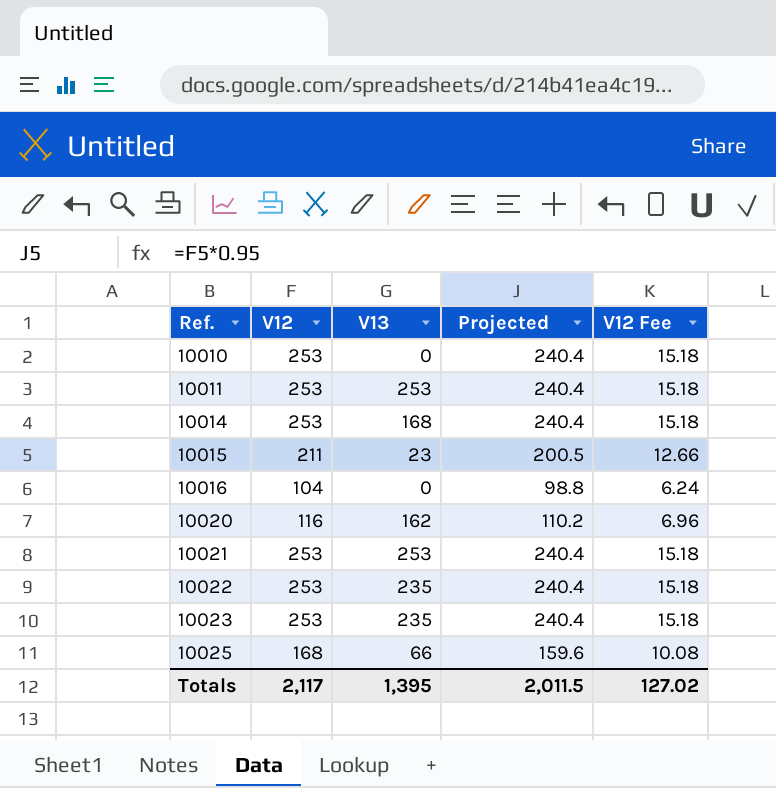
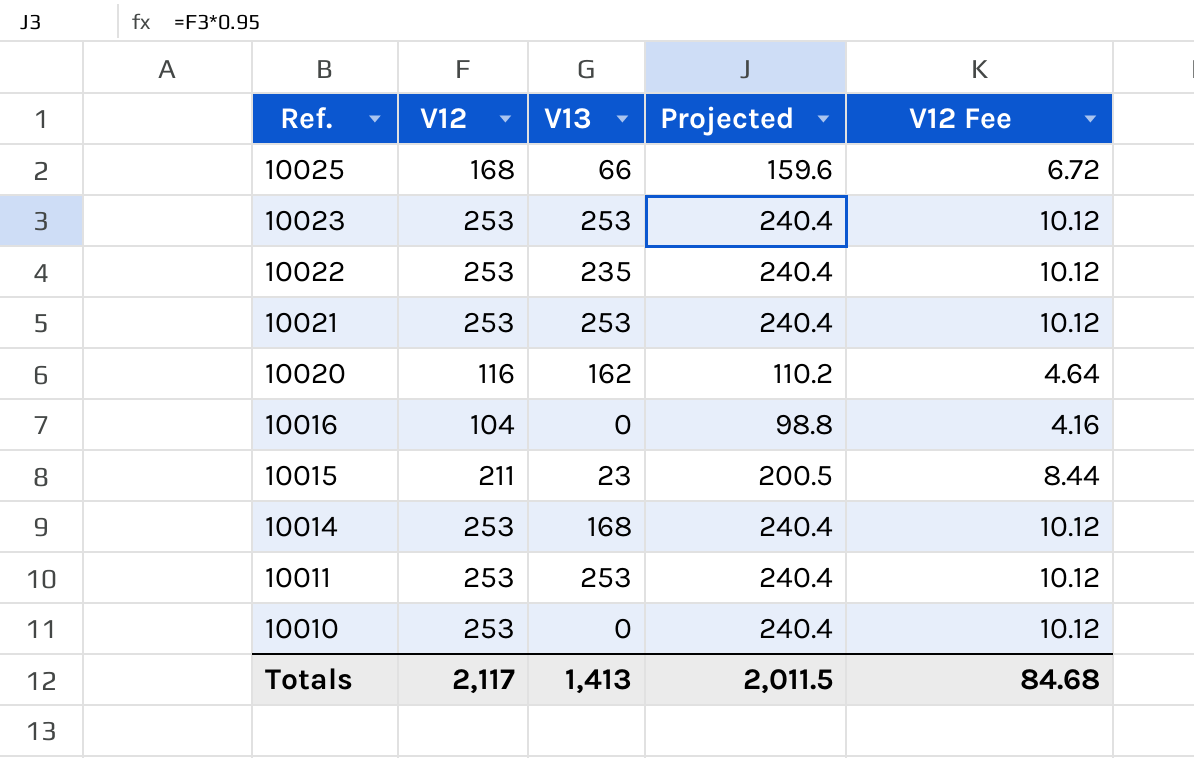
row order: Ref. ascending -> Ref. descending
column V12 Fee | formula: [V12] * 0.06 -> [V12] * 0.04
10023 | V13: 235 -> 253
Totals | V13: 1,395 -> 1,413
Totals | V12 Fee: 127.02 -> 84.68

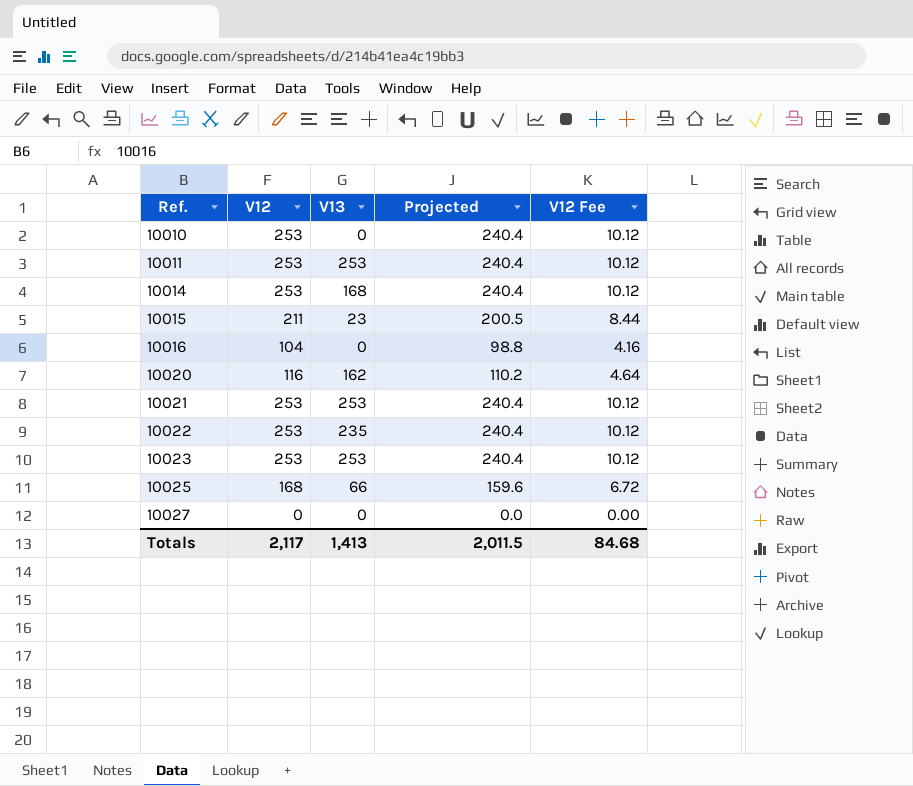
row order: Ref. descending -> Ref. ascending
row 10027: none -> 0 | 0 | 0.0 | 0.00

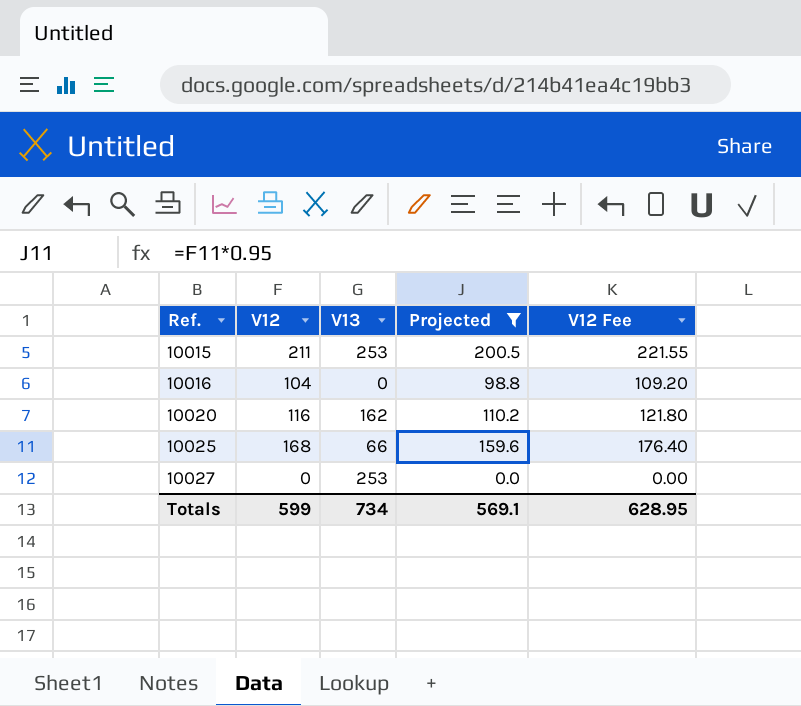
filter: none -> Projected != 240.4
column V12 Fee | formula: [V12] * 0.04 -> [V12] * 1.05
10015 | V13: 23 -> 253
10027 | V13: 0 -> 253
Totals | V12: 2,117 -> 599
Totals | V13: 1,413 -> 734
Totals | Projected: 2,011.5 -> 569.1
Totals | V12 Fee: 84.68 -> 628.95

